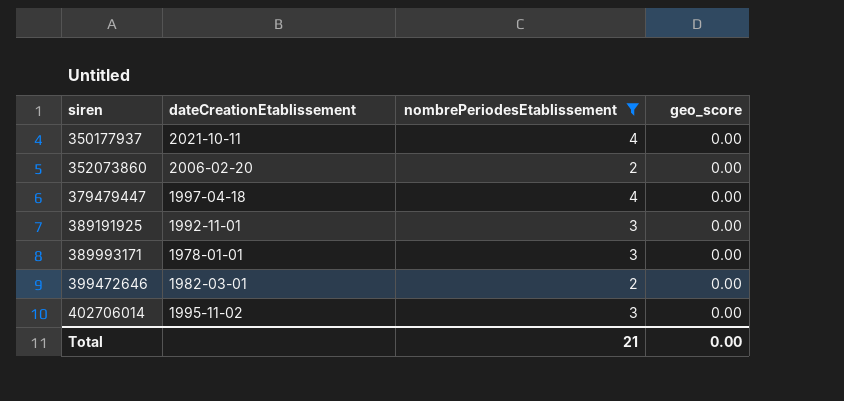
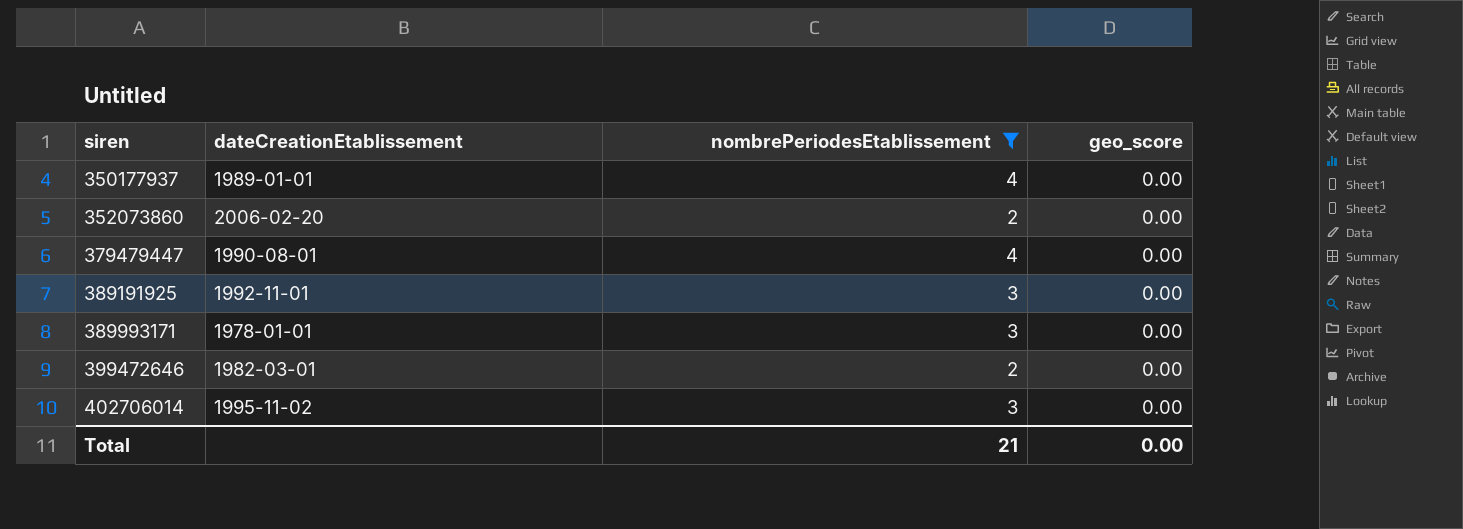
350177937 | dateCreationEtablissement: 2021-10-11 -> 1989-01-01
379479447 | dateCreationEtablissement: 1997-04-18 -> 1990-08-01

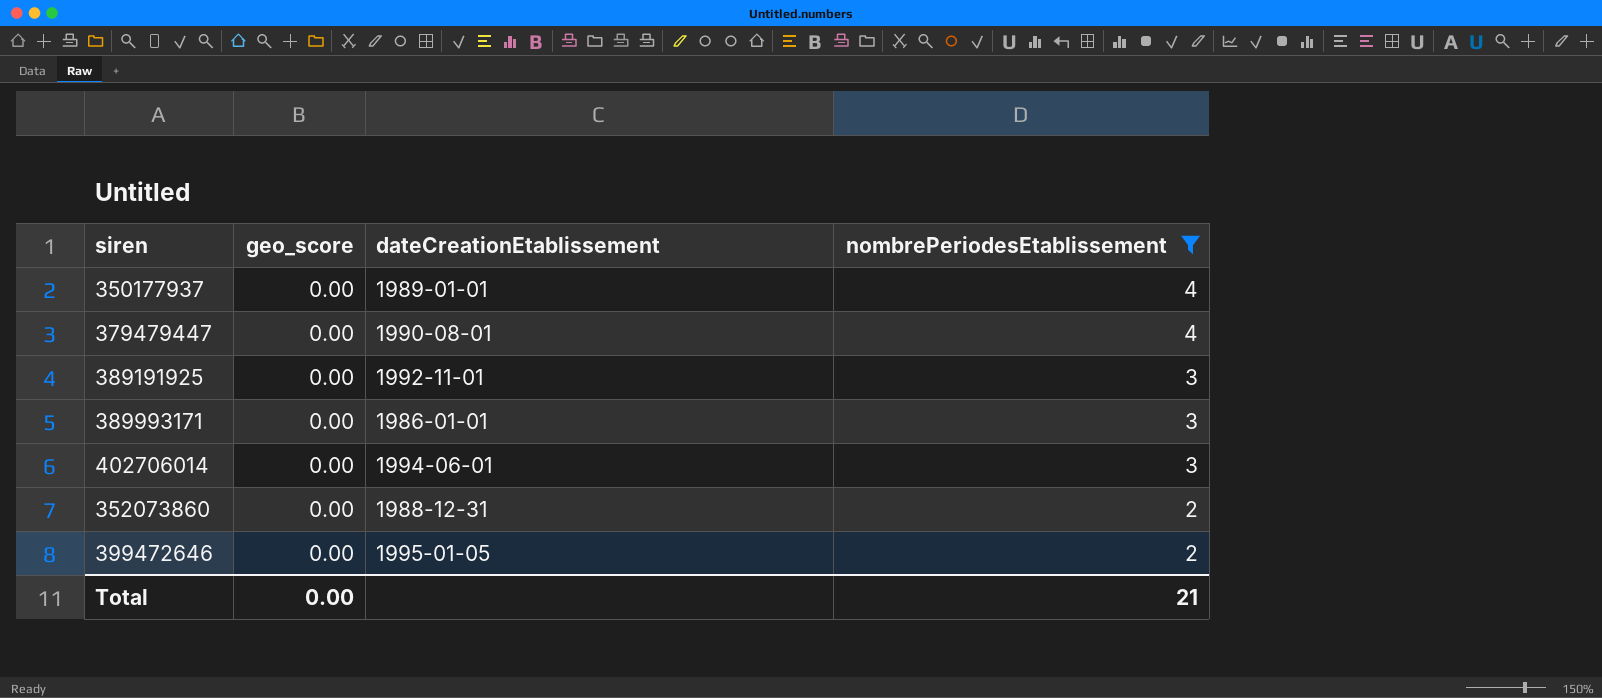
row order: siren ascending -> nombrePeriodesEtablissement descending
column geo_score | position: 4 -> 2
389993171 | dateCreationEtablissement: 1978-01-01 -> 1986-01-01
402706014 | dateCreationEtablissement: 1995-11-02 -> 1994-06-01
352073860 | dateCreationEtablissement: 2006-02-20 -> 1988-12-31
399472646 | dateCreationEtablissement: 1982-03-01 -> 1995-01-05

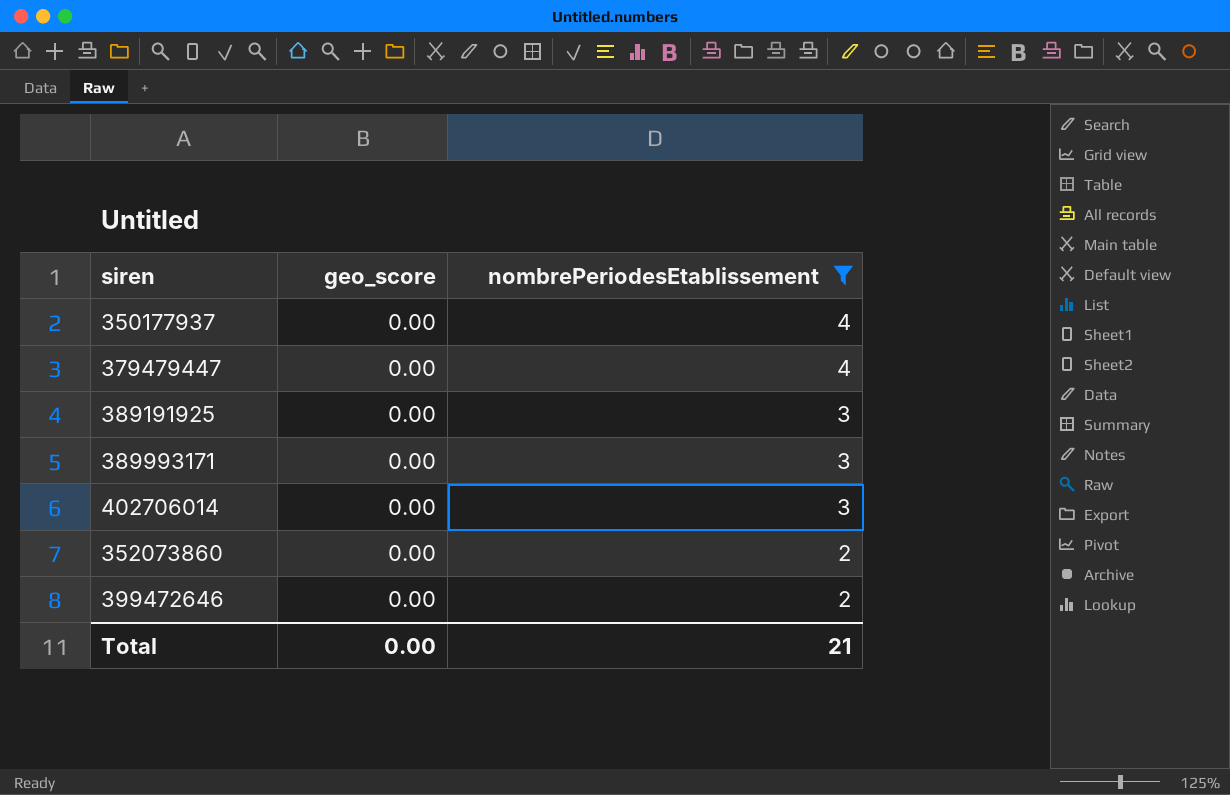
column dateCreationEtablissement | position: 3 -> none

